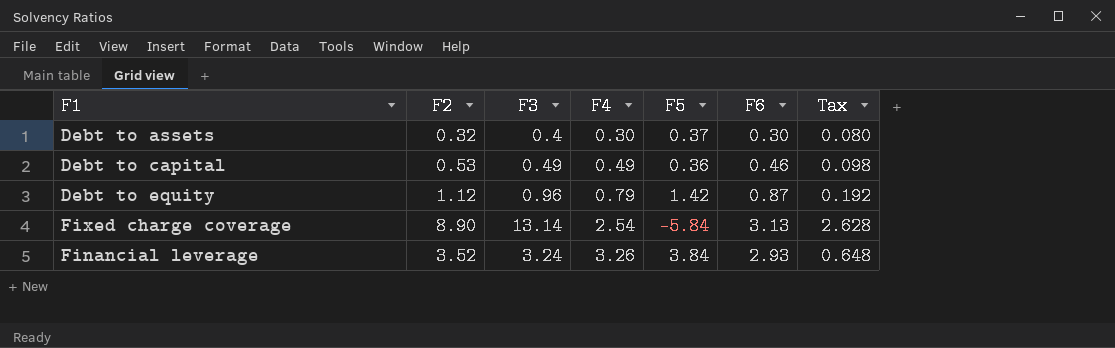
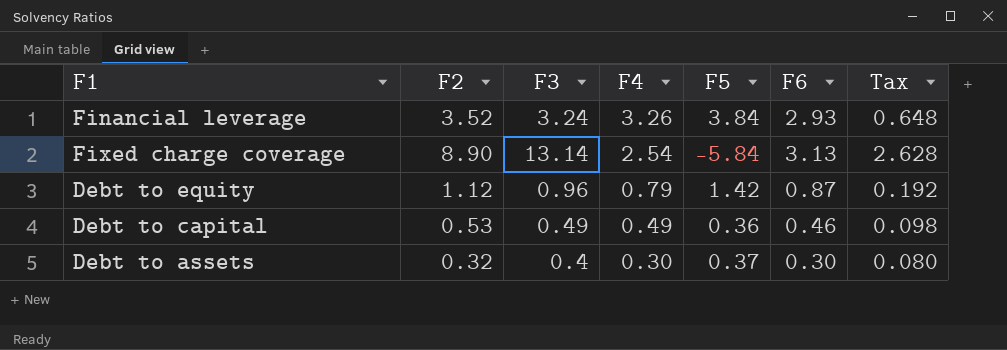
row order: F4 ascending -> F4 descending

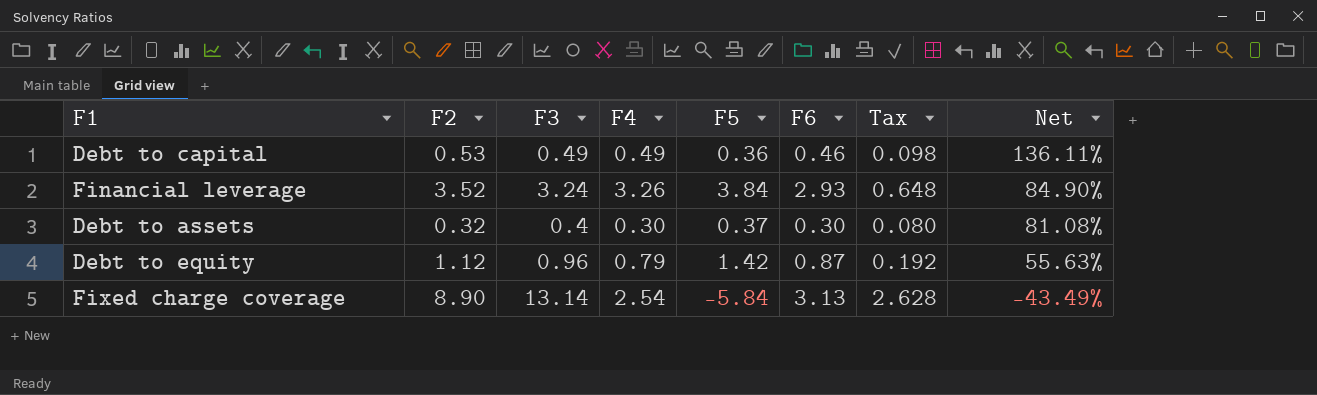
row order: F4 descending -> Net descending
column Net | formula: none -> [F4] / [F5]

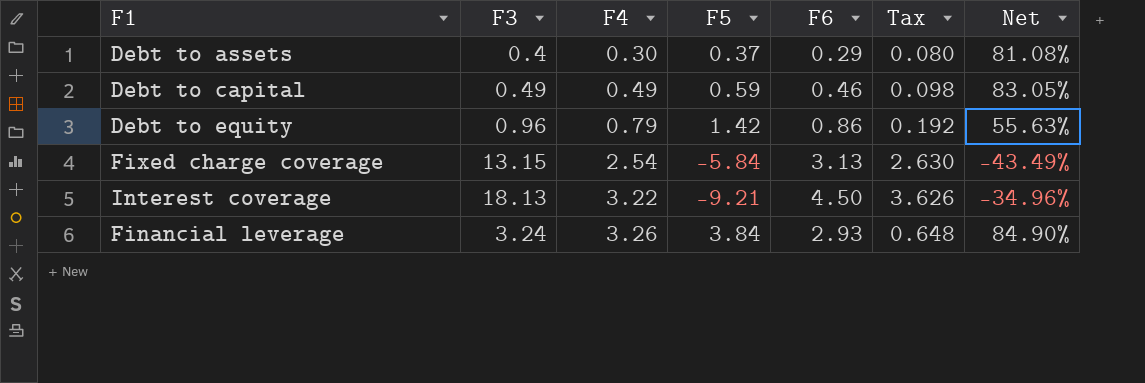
row order: Net descending -> F4 ascending
column F2 | position: 2 -> none
Debt to assets | F6: 0.30 -> 0.29
Debt to capital | F5: 0.36 -> 0.59
Debt to capital | Net: 136.11% -> 83.05%
Debt to equity | F6: 0.87 -> 0.86
Fixed charge coverage | F3: 13.14 -> 13.15
Fixed charge coverage | Tax: 2.628 -> 2.630
row Interest coverage: none -> 18.13 | 3.22 | -9.21 | 4.50 | 3.626 | -34.96%

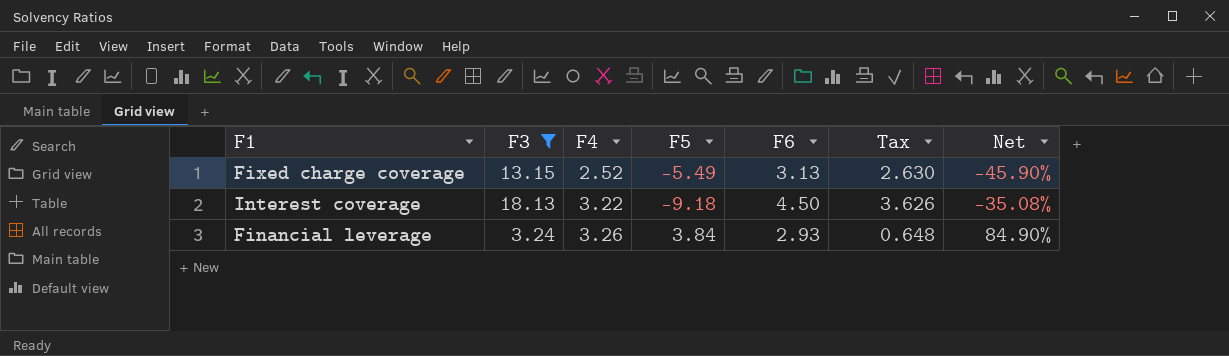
filter: none -> F3 >= 3.24
Fixed charge coverage | F4: 2.54 -> 2.52
Fixed charge coverage | F5: -5.84 -> -5.49
Fixed charge coverage | Net: -43.49% -> -45.90%
Interest coverage | F5: -9.21 -> -9.18
Interest coverage | Net: -34.96% -> -35.08%

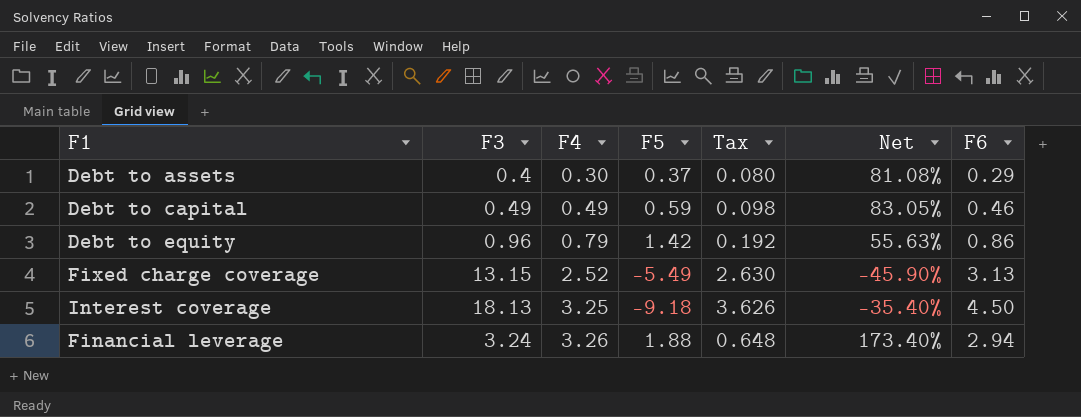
filter: F3 >= 3.24 -> none
column F6 | position: 5 -> 7
Interest coverage | F4: 3.22 -> 3.25
Interest coverage | Net: -35.08% -> -35.40%
Financial leverage | F5: 3.84 -> 1.88
Financial leverage | Net: 84.90% -> 173.40%
Financial leverage | F6: 2.93 -> 2.94

